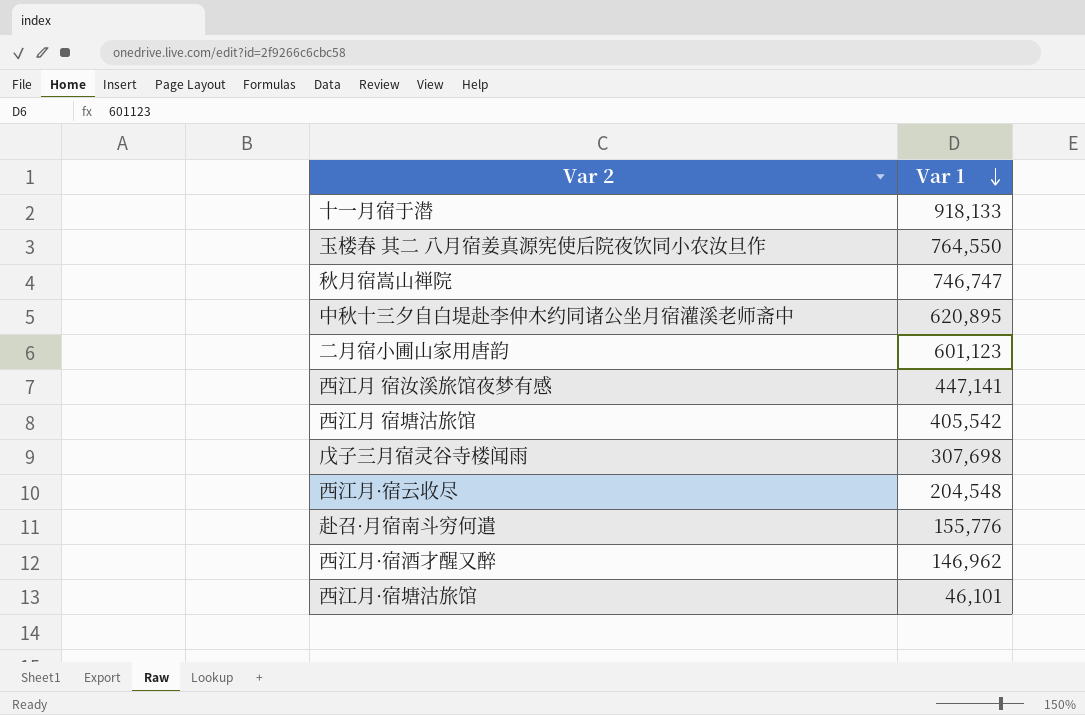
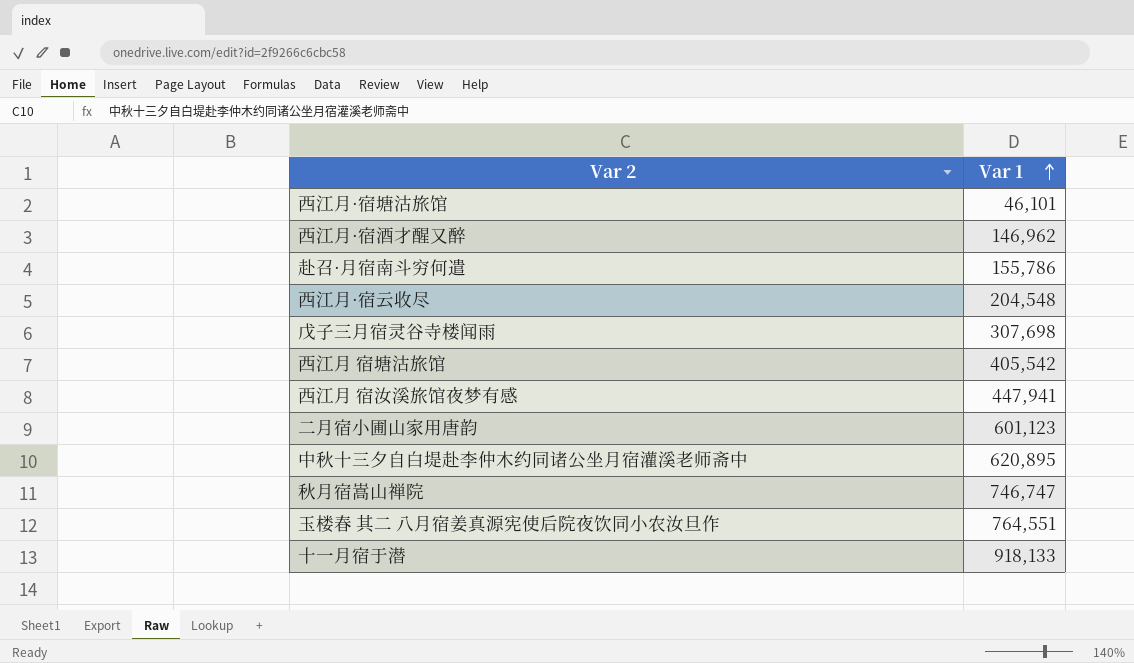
row order: Var 1 descending -> Var 1 ascending
赴召·月宿南斗穷何遣 | Var 1: 155,776 -> 155,786
西江月 宿汝溪旅馆夜梦有感 | Var 1: 447,141 -> 447,941
玉楼春 其二 八月宿姜真源宪使后院夜饮同小农汝旦作 | Var 1: 764,550 -> 764,551

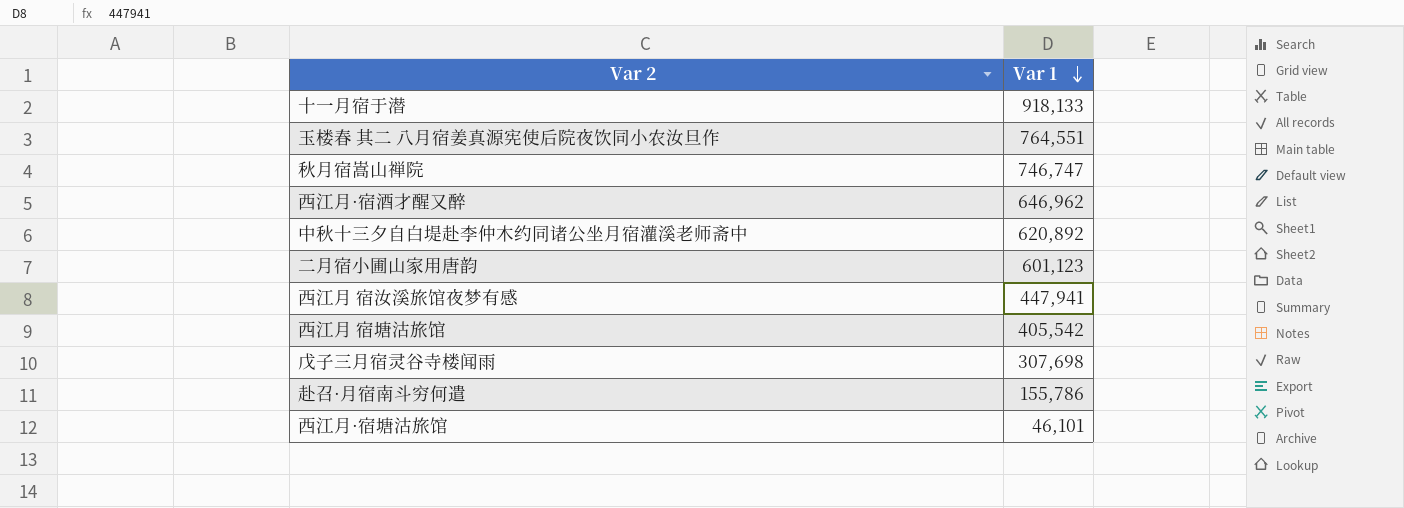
row order: Var 1 ascending -> Var 1 descending
row 西江月·宿云收尽: 204,548 -> none
西江月·宿酒才醒又醉 | Var 1: 146,962 -> 646,962
中秋十三夕自白堤赴李仲木约同诸公坐月宿灌溪老师斋中 | Var 1: 620,895 -> 620,892

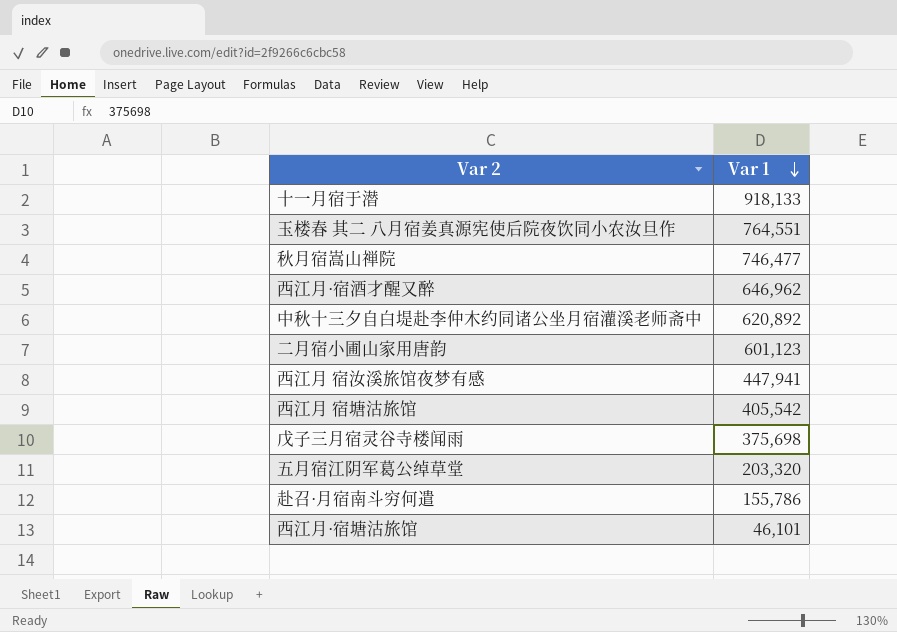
秋月宿嵩山禅院 | Var 1: 746,747 -> 746,477
戊子三月宿灵谷寺楼闻雨 | Var 1: 307,698 -> 375,698
row 五月宿江阴军葛公绰草堂: none -> 203,320

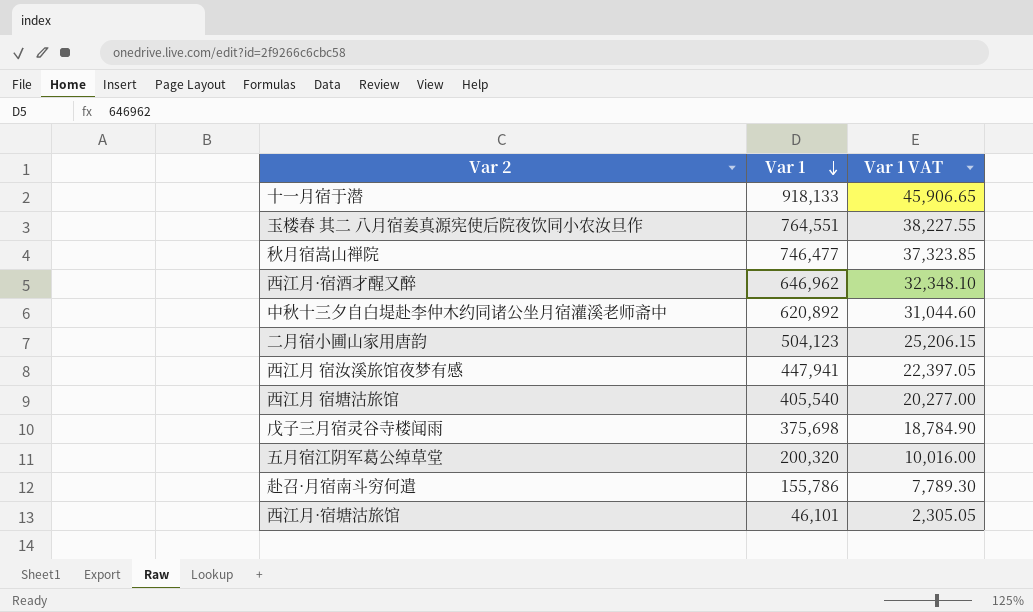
column Var 1 VAT | formula: none -> [Var 1] * 0.05
二月宿小圃山家用唐韵 | Var 1: 601,123 -> 504,123
西江月 宿塘沽旅馆 | Var 1: 405,542 -> 405,540
五月宿江阴军葛公绰草堂 | Var 1: 203,320 -> 200,320

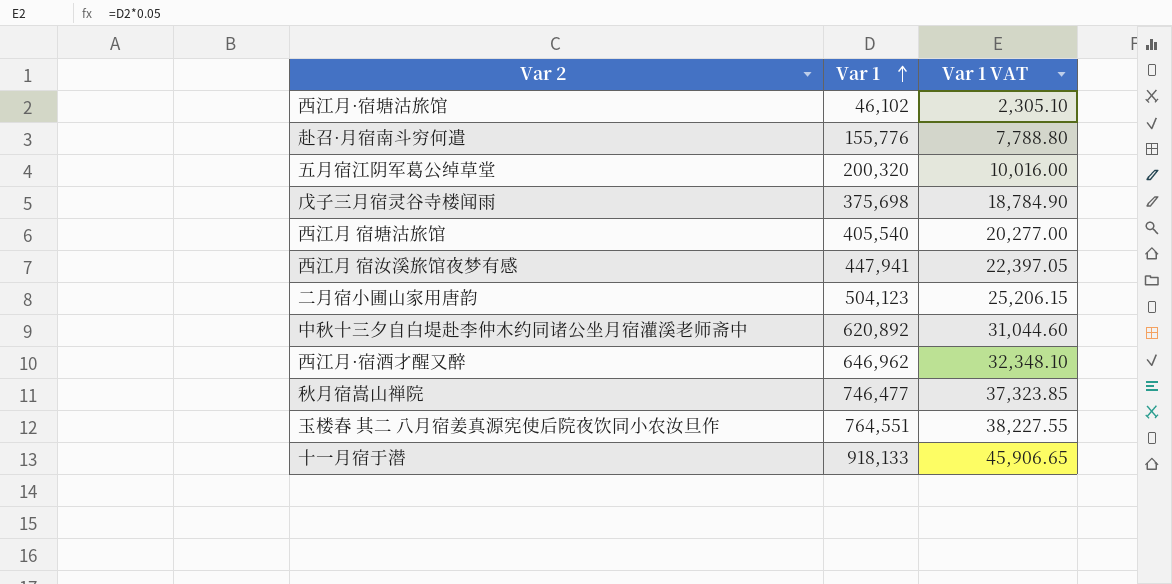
row order: Var 1 descending -> Var 1 ascending
西江月·宿塘沽旅馆 | Var 1: 46,101 -> 46,102
西江月·宿塘沽旅馆 | Var 1 VAT: 2,305.05 -> 2,305.10
赴召·月宿南斗穷何遣 | Var 1: 155,786 -> 155,776
赴召·月宿南斗穷何遣 | Var 1 VAT: 7,789.30 -> 7,788.80

